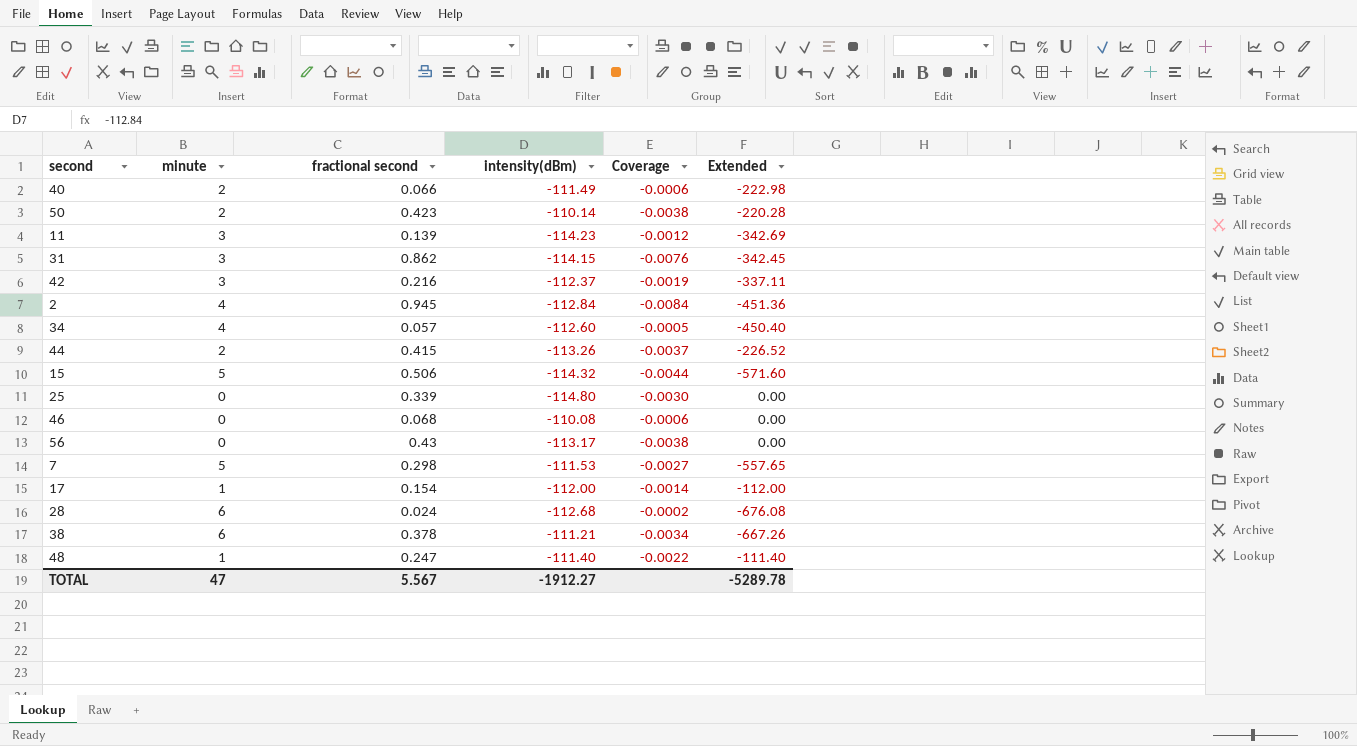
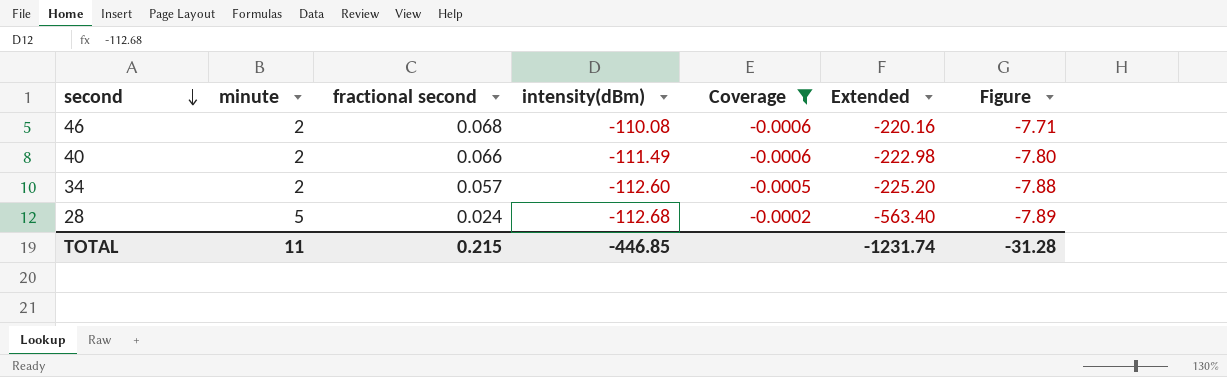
filter: none -> Coverage >= -0.0006
row order: none -> second descending
column Figure | formula: none -> [intensity(dBm)] * 0.07
46 | minute: 0 -> 2
46 | Extended: 0.00 -> -220.16
34 | minute: 4 -> 2
34 | Extended: -450.40 -> -225.20
28 | minute: 6 -> 5
28 | Extended: -676.08 -> -563.40
TOTAL | minute: 47 -> 11
TOTAL | fractional second: 5.567 -> 0.215
TOTAL | intensity(dBm): -1912.27 -> -446.85
TOTAL | Extended: -5289.78 -> -1231.74

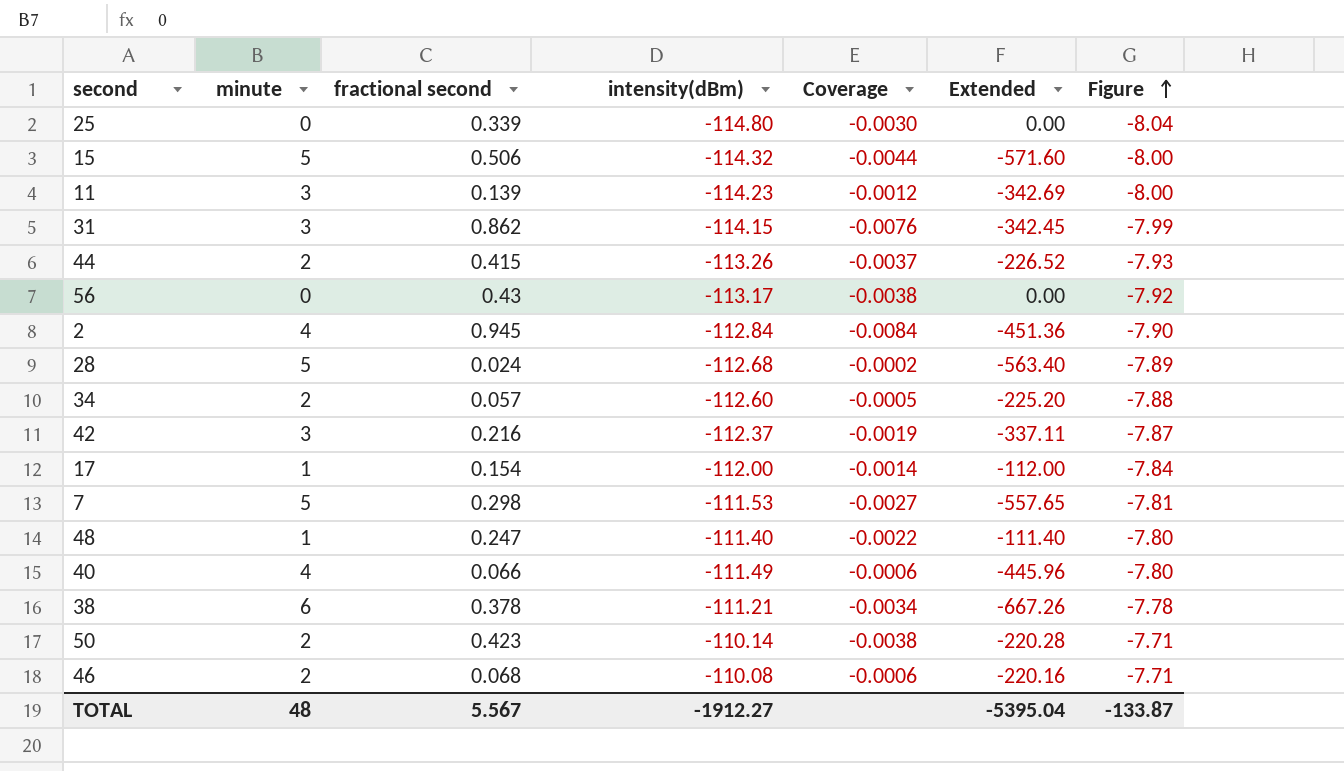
filter: Coverage >= -0.0006 -> none
row order: second descending -> Figure ascending
40 | minute: 2 -> 4
40 | Extended: -222.98 -> -445.96
TOTAL | minute: 11 -> 48
TOTAL | fractional second: 0.215 -> 5.567
TOTAL | intensity(dBm): -446.85 -> -1912.27
TOTAL | Extended: -1231.74 -> -5395.04
TOTAL | Figure: -31.28 -> -133.87

